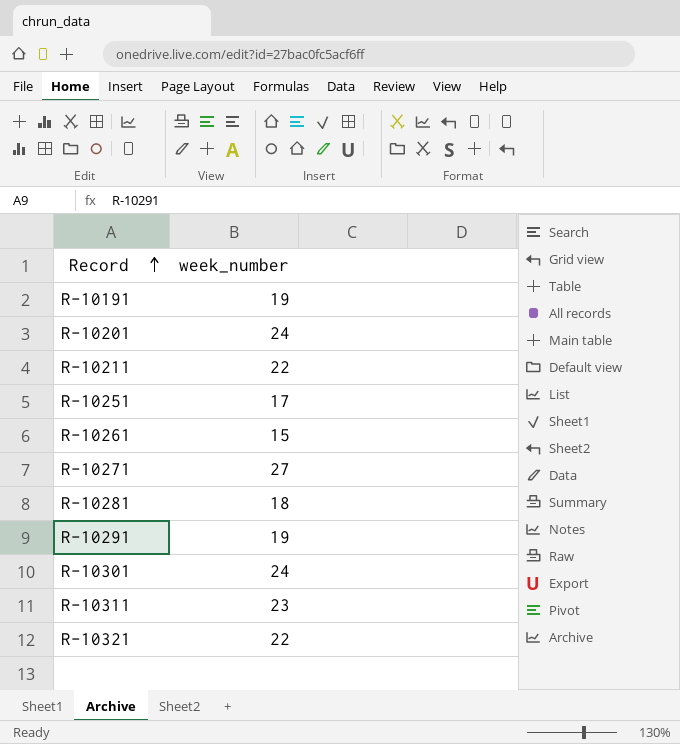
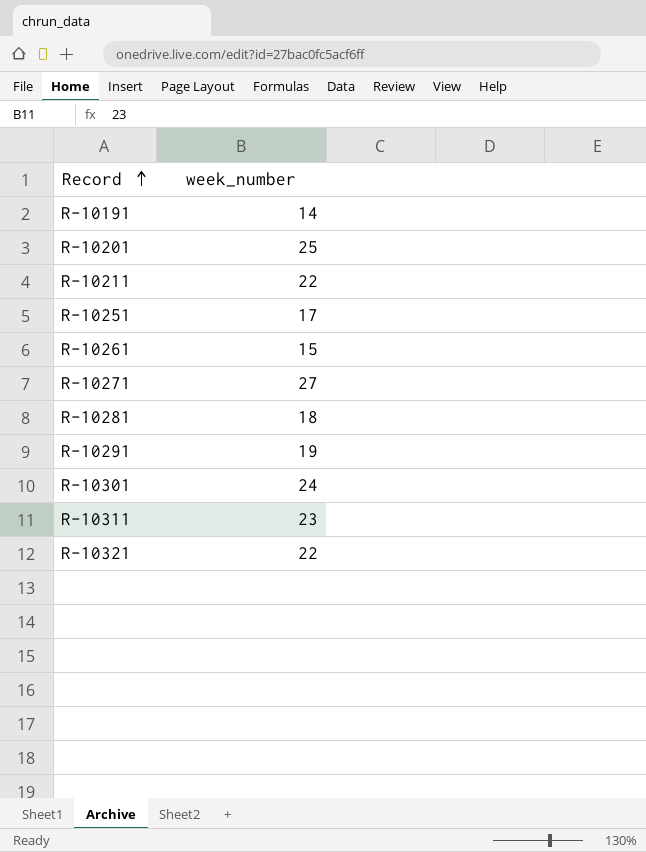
R-10191 | week_number: 19 -> 14
R-10201 | week_number: 24 -> 25

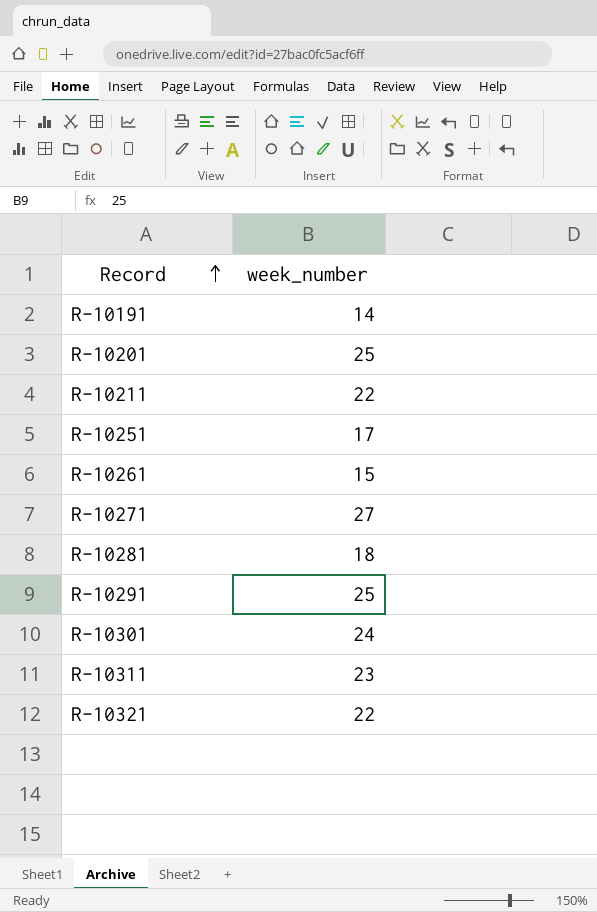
R-10291 | week_number: 19 -> 25

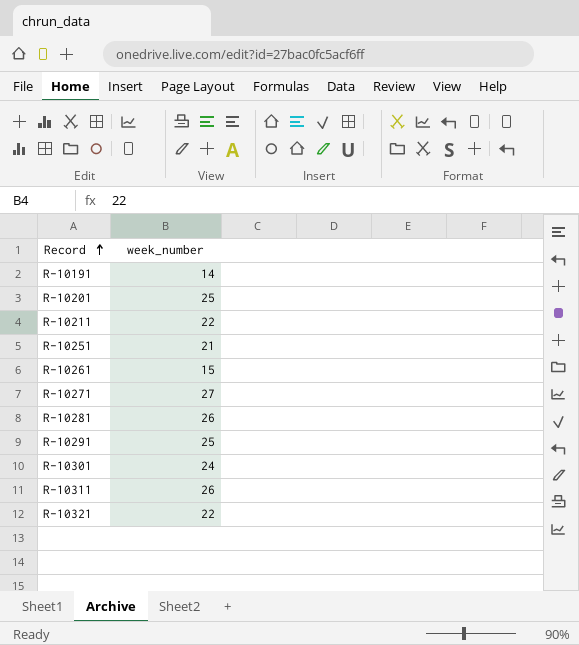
R-10251 | week_number: 17 -> 21
R-10281 | week_number: 18 -> 26
R-10311 | week_number: 23 -> 26

